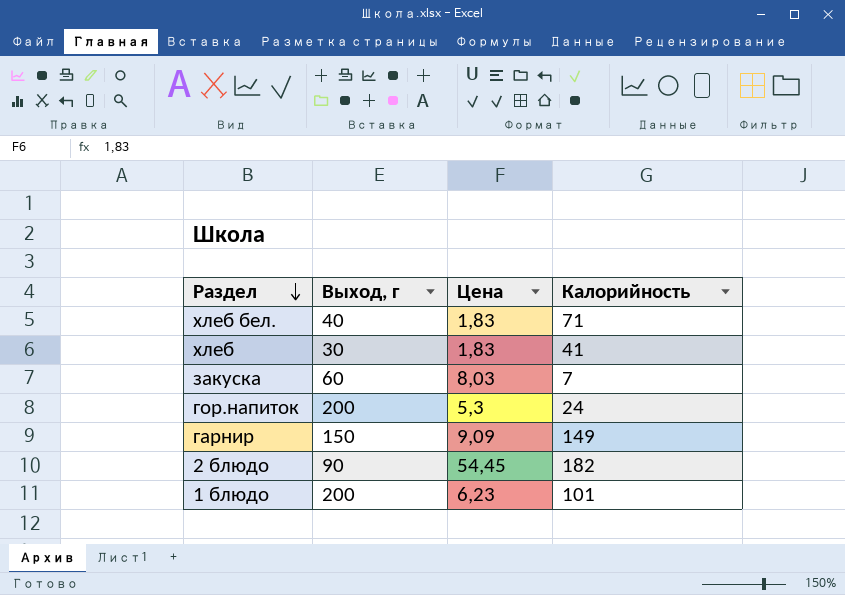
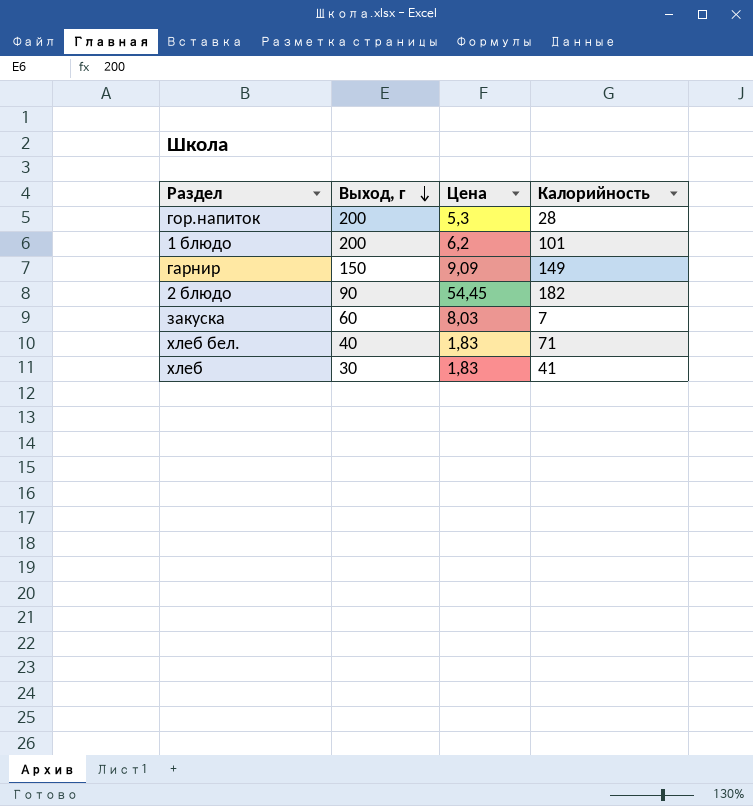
row order: Раздел descending -> Выход, г descending
гор.напиток | Калорийность: 24 -> 28
1 блюдо | Цена: 6,23 -> 6,2

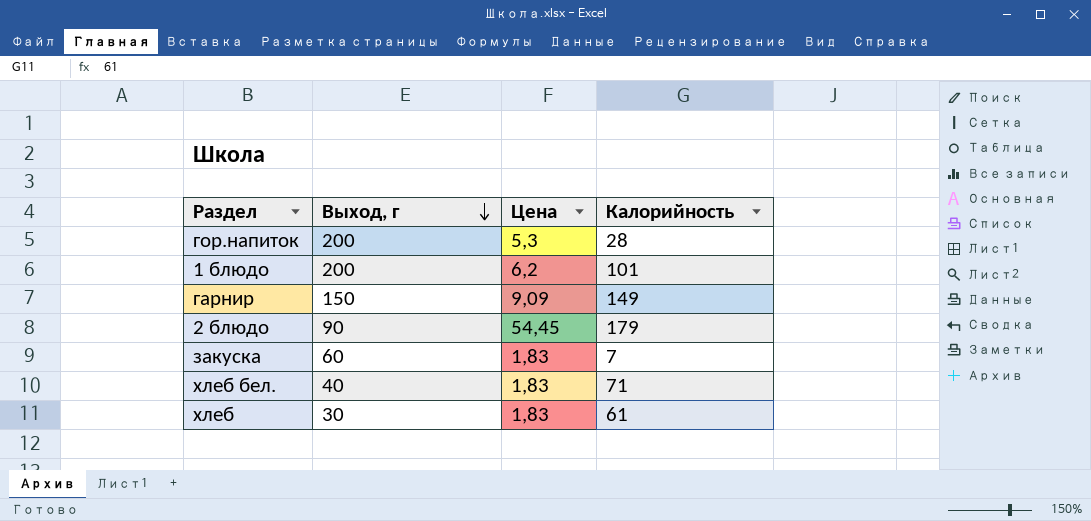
2 блюдо | Калорийность: 182 -> 179
закуска | Цена: 8,03 -> 1,83
хлеб | Калорийность: 41 -> 61

